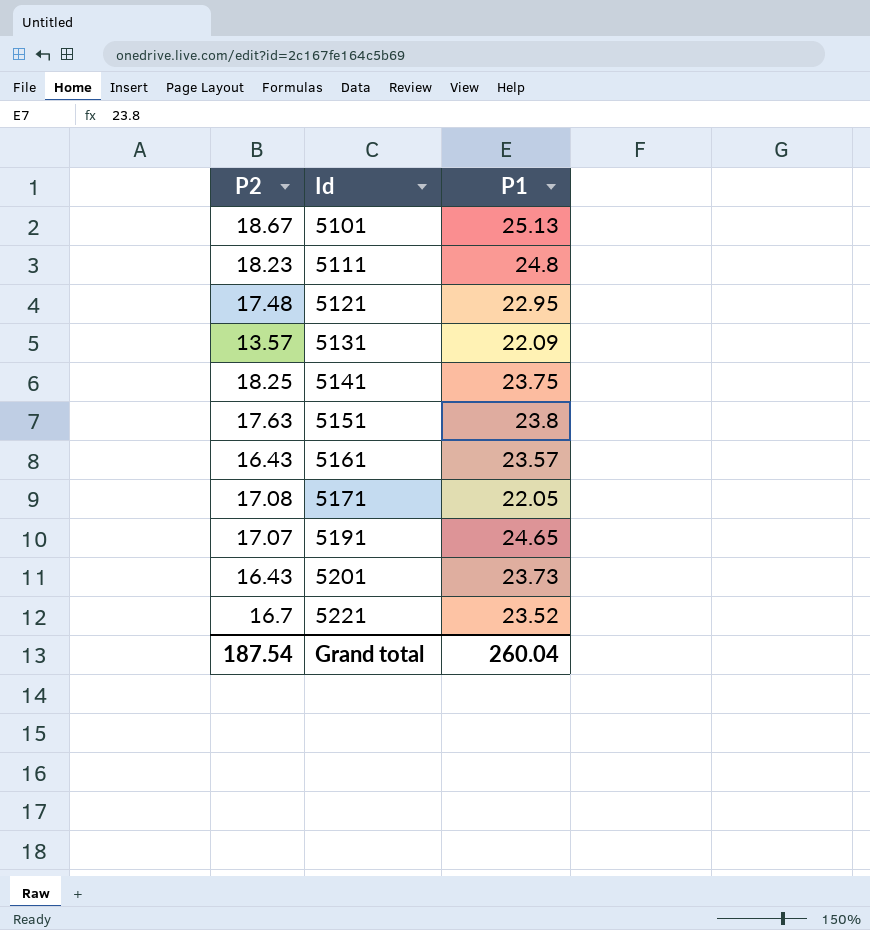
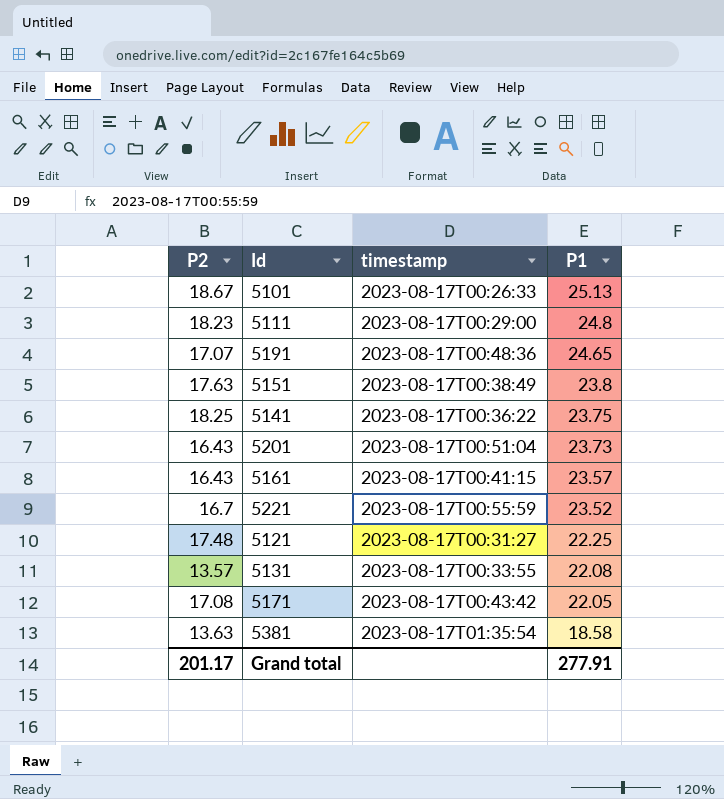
row order: Id ascending -> P1 descending
column timestamp | position: none -> 3
5121 | P1: 22.95 -> 22.25
5131 | P1: 22.09 -> 22.08
row 5381: none -> 13.63 | 2023-08-17T01:35:54 | 18.58
Grand total | P2: 187.54 -> 201.17
Grand total | P1: 260.04 -> 277.91

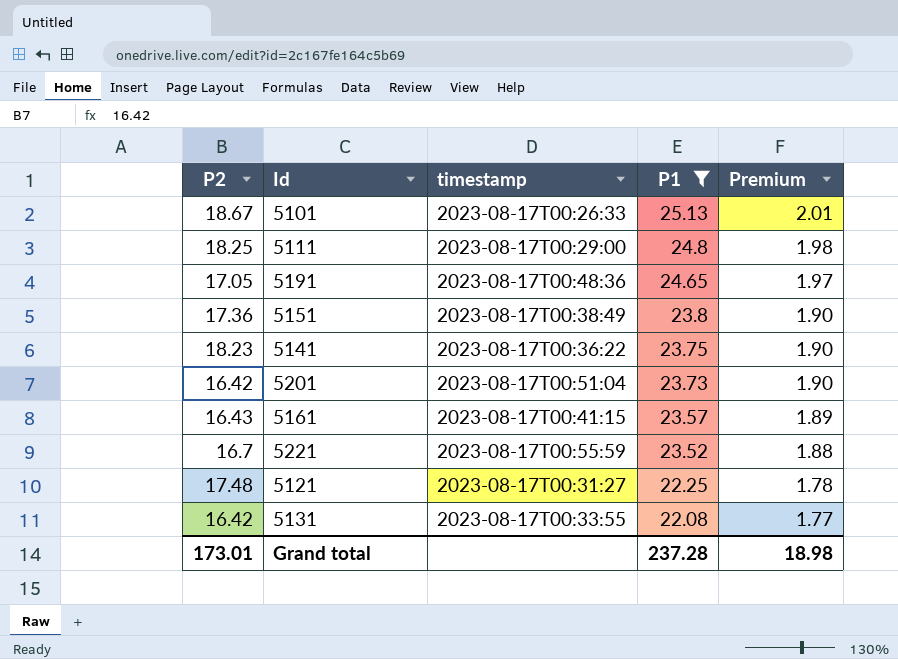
filter: none -> P1 >= 22.08
column Premium | formula: none -> [P1] * 0.08
5111 | P2: 18.23 -> 18.25
5191 | P2: 17.07 -> 17.05
5151 | P2: 17.63 -> 17.36
5141 | P2: 18.25 -> 18.23
5201 | P2: 16.43 -> 16.42
5131 | P2: 13.57 -> 16.42
Grand total | P2: 201.17 -> 173.01
Grand total | P1: 277.91 -> 237.28

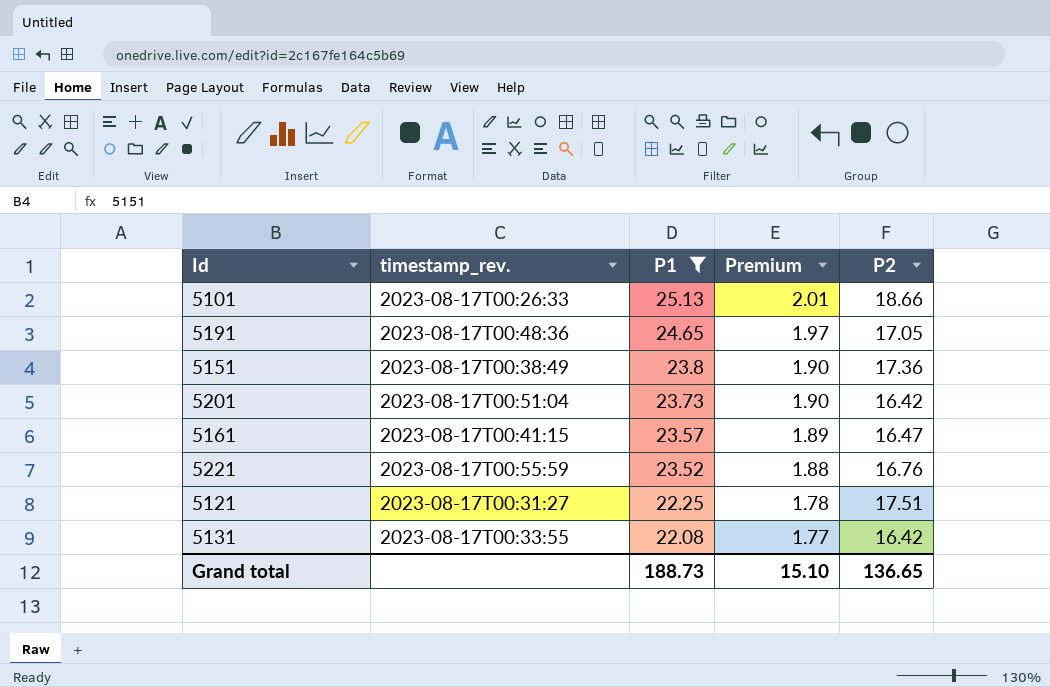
column name: timestamp -> timestamp_rev.
column P2 | position: 1 -> 5
row 5111: 18.25 | 2023-08-17T00:29:00 | 24.8 | 1.98 -> none
row 5141: 18.23 | 2023-08-17T00:36:22 | 23.75 | 1.90 -> none
5101 | P2: 18.67 -> 18.66
5161 | P2: 16.43 -> 16.47
5221 | P2: 16.7 -> 16.76
5121 | P2: 17.48 -> 17.51
Grand total | P1: 237.28 -> 188.73
Grand total | Premium: 18.98 -> 15.10
Grand total | P2: 173.01 -> 136.65

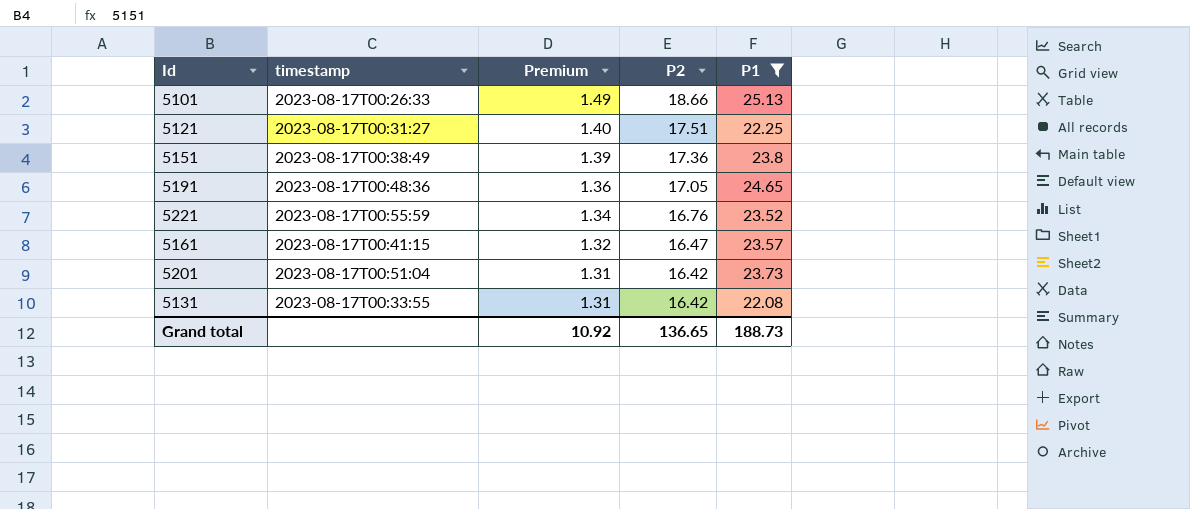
row order: P1 descending -> Premium descending
column name: timestamp_rev. -> timestamp
column Premium | formula: [P1] * 0.08 -> [P2] * 0.08
column P1 | position: 3 -> 5
Grand total | Premium: 15.10 -> 10.92

